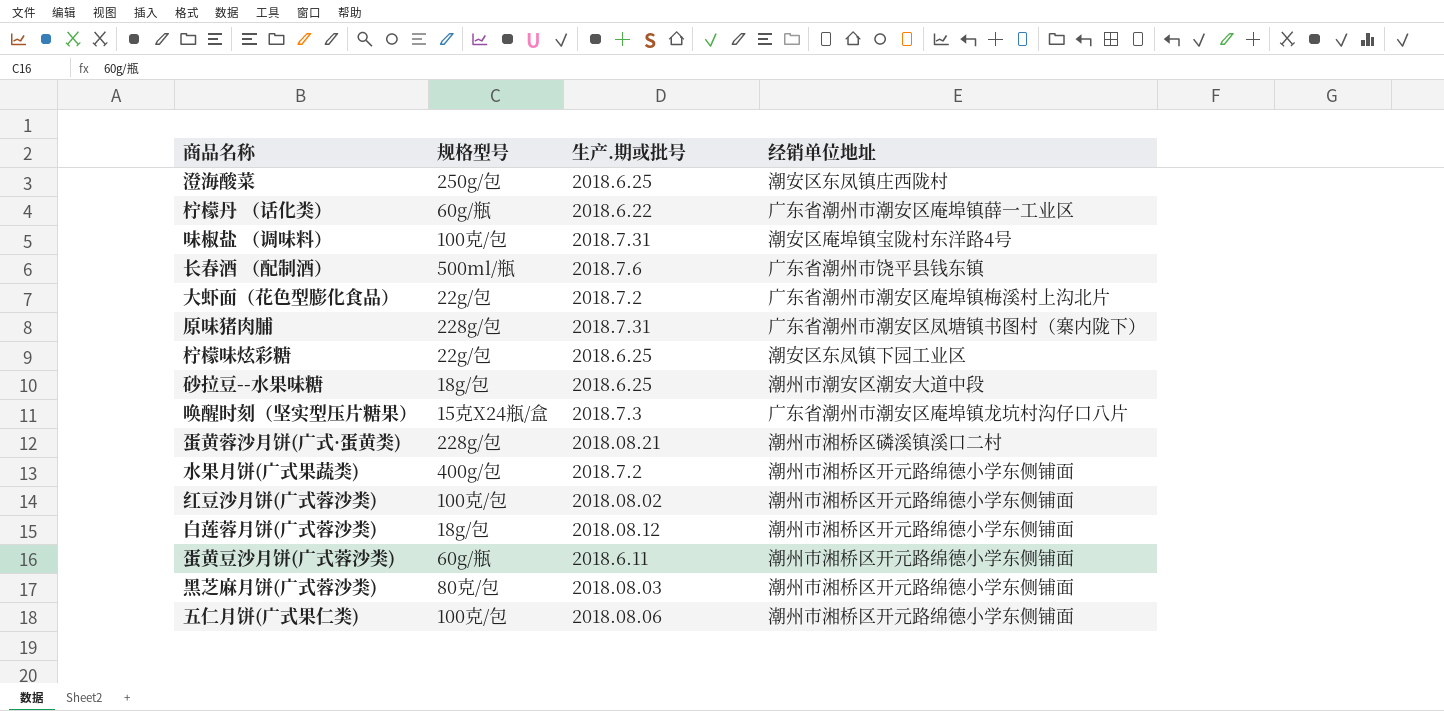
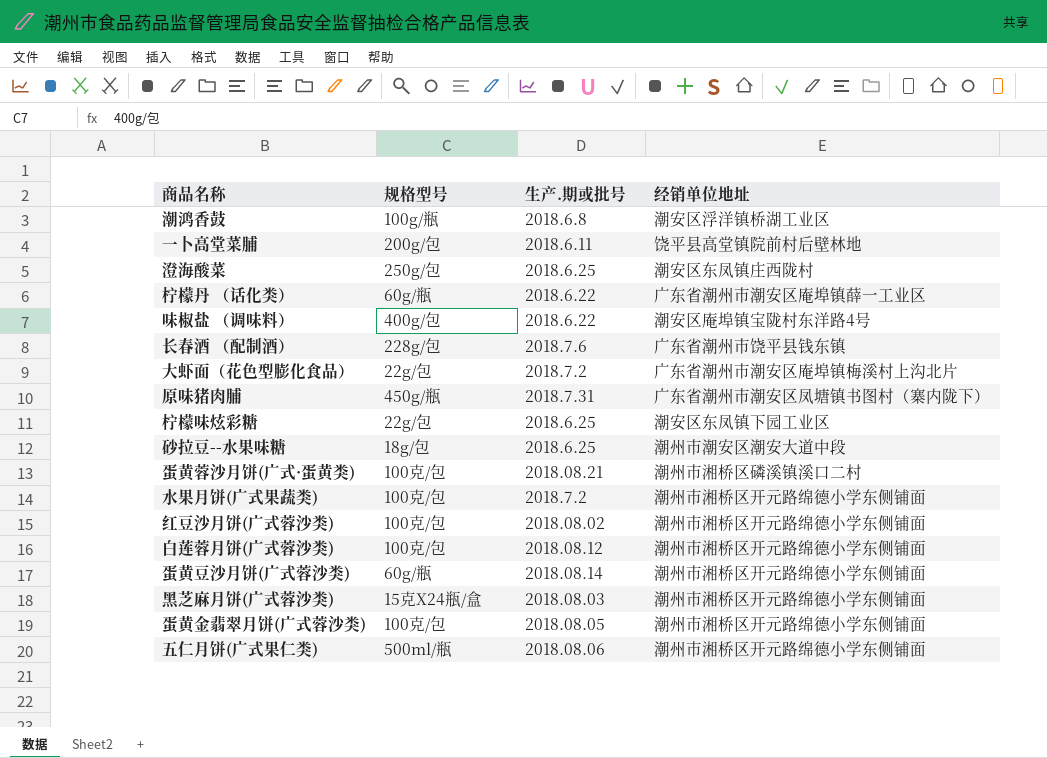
row 唤醒时刻（坚实型压片糖果）: 15克X24瓶/盒 | 2018.7.3 | 广东省潮州市潮安区庵埠镇龙坑村沟仔口八片 -> none
row 潮鸿香鼓: none -> 100g/瓶 | 2018.6.8 | 潮安区浮洋镇桥湖工业区
row 一卜高堂菜脯: none -> 200g/包 | 2018.6.11 | 饶平县高堂镇院前村后壁林地
味椒盐 （调味料） | 规格型号: 100克/包 -> 400g/包
味椒盐 （调味料） | 生产.期或批号: 2018.7.31 -> 2018.6.22
长春酒 （配制酒） | 规格型号: 500ml/瓶 -> 228g/包
原味猪肉脯 | 规格型号: 228g/包 -> 450g/瓶
蛋黄蓉沙月饼(广式·蛋黄类) | 规格型号: 228g/包 -> 100克/包
水果月饼(广式果蔬类) | 规格型号: 400g/包 -> 100克/包
白莲蓉月饼(广式蓉沙类) | 规格型号: 18g/包 -> 100克/包
蛋黄豆沙月饼(广式蓉沙类) | 生产.期或批号: 2018.6.11 -> 2018.08.14
黑芝麻月饼(广式蓉沙类) | 规格型号: 80克/包 -> 15克X24瓶/盒
row 蛋黄金翡翠月饼(广式蓉沙类): none -> 100克/包 | 2018.08.05 | 潮州市湘桥区开元路绵德小学东侧铺面
五仁月饼(广式果仁类) | 规格型号: 100克/包 -> 500ml/瓶

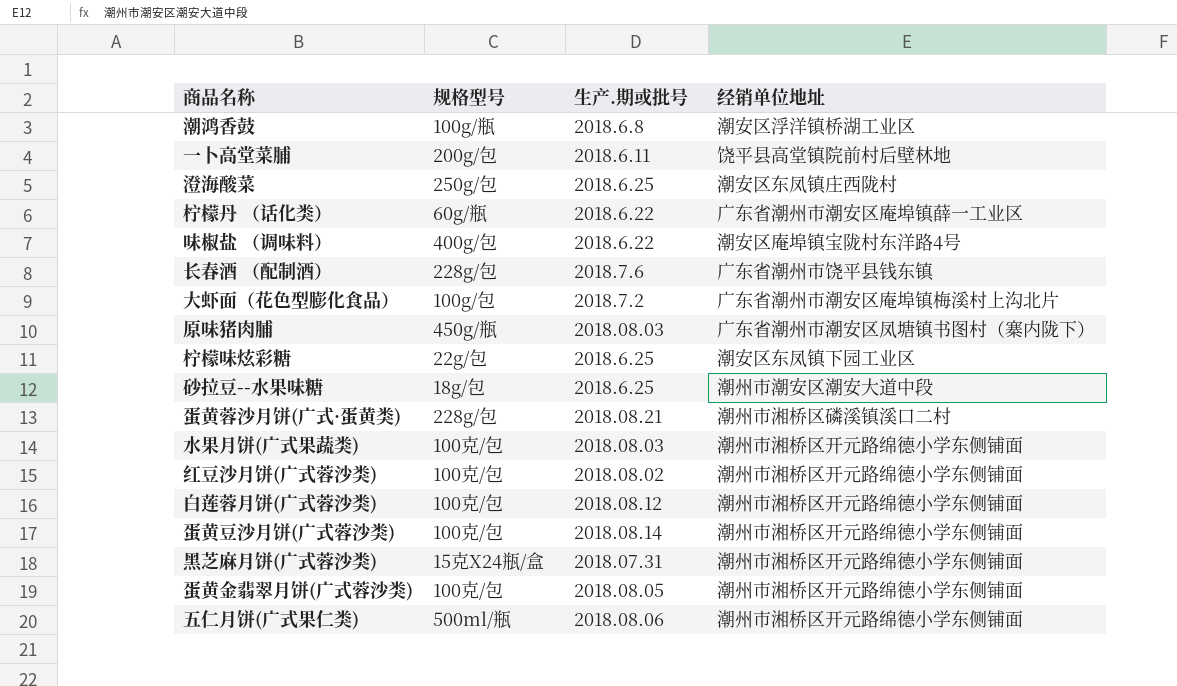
大虾面（花色型膨化食品） | 规格型号: 22g/包 -> 100g/包
原味猪肉脯 | 生产.期或批号: 2018.7.31 -> 2018.08.03
蛋黄蓉沙月饼(广式·蛋黄类) | 规格型号: 100克/包 -> 228g/包
水果月饼(广式果蔬类) | 生产.期或批号: 2018.7.2 -> 2018.08.03
蛋黄豆沙月饼(广式蓉沙类) | 规格型号: 60g/瓶 -> 100克/包
黑芝麻月饼(广式蓉沙类) | 生产.期或批号: 2018.08.03 -> 2018.07.31

